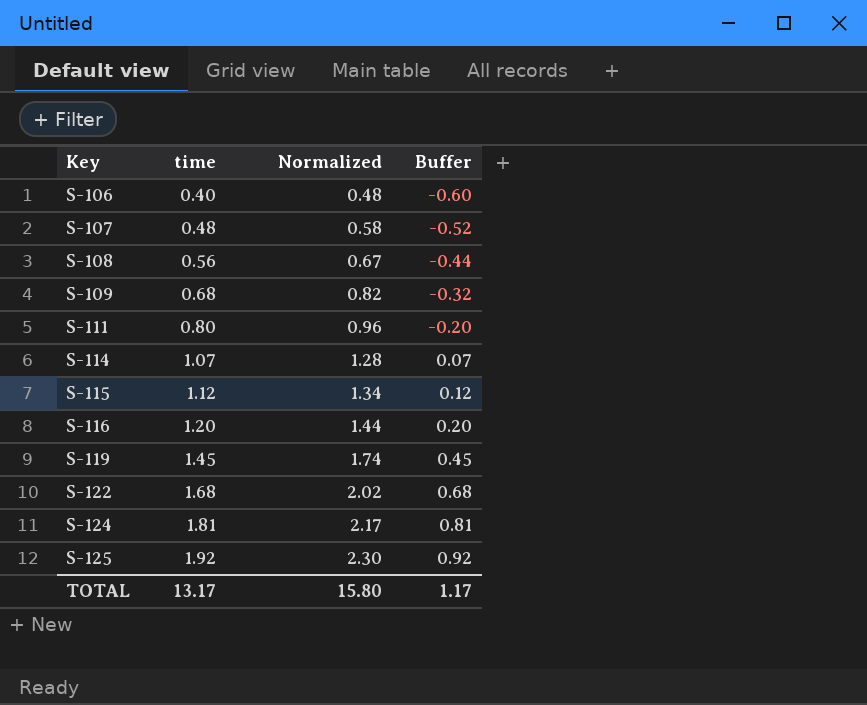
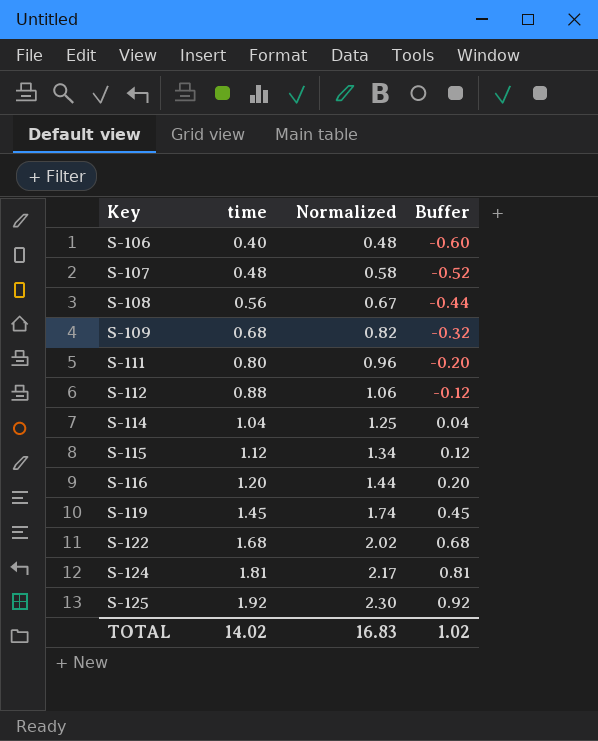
row S-112: none -> 0.88 | 1.06 | -0.12
S-114 | time: 1.07 -> 1.04
S-114 | Normalized: 1.28 -> 1.25
S-114 | Buffer: 0.07 -> 0.04
TOTAL | time: 13.17 -> 14.02
TOTAL | Normalized: 15.80 -> 16.83
TOTAL | Buffer: 1.17 -> 1.02

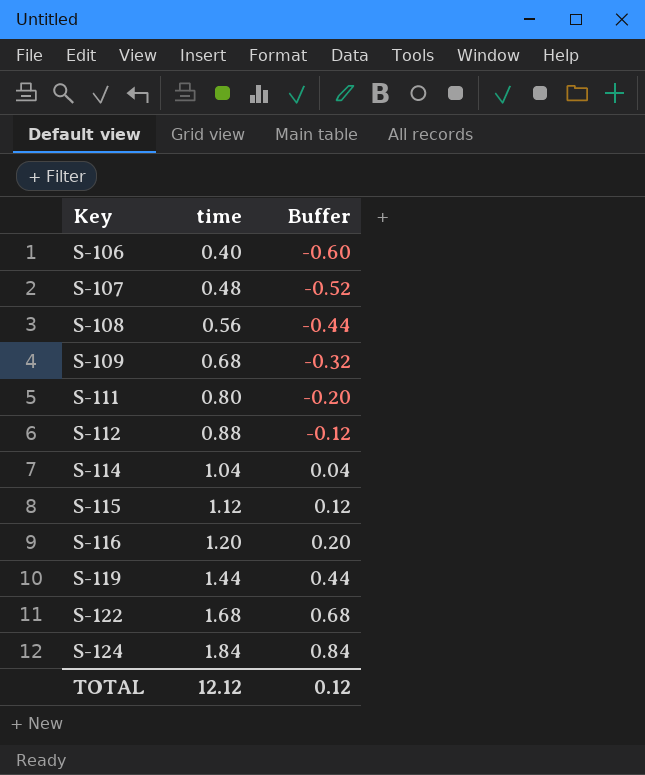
column Normalized | formula: [time] * 1.2 -> none
row S-125: 1.92 | 2.30 | 0.92 -> none
S-119 | time: 1.45 -> 1.44
S-119 | Buffer: 0.45 -> 0.44
S-124 | time: 1.81 -> 1.84
S-124 | Buffer: 0.81 -> 0.84
TOTAL | time: 14.02 -> 12.12
TOTAL | Buffer: 1.02 -> 0.12

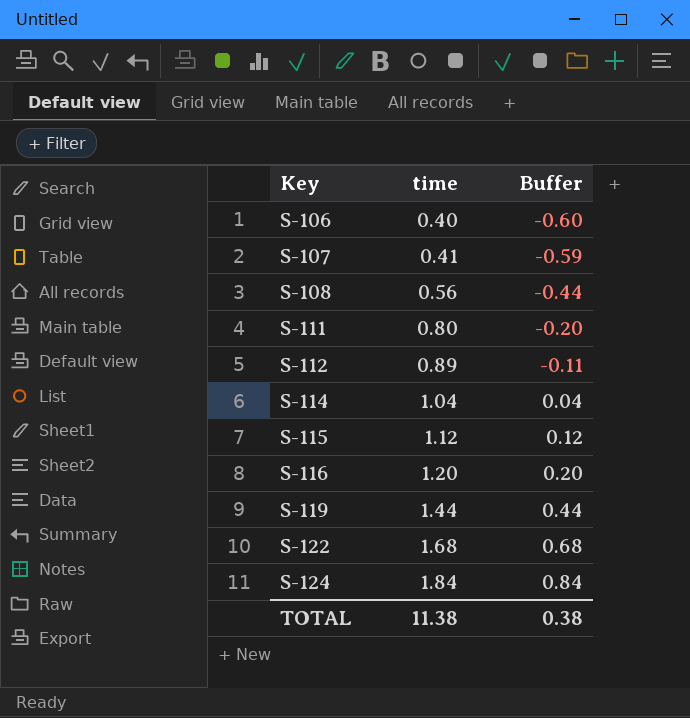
row S-109: 0.68 | -0.32 -> none
S-107 | time: 0.48 -> 0.41
S-107 | Buffer: -0.52 -> -0.59
S-112 | time: 0.88 -> 0.89
S-112 | Buffer: -0.12 -> -0.11
TOTAL | time: 12.12 -> 11.38
TOTAL | Buffer: 0.12 -> 0.38

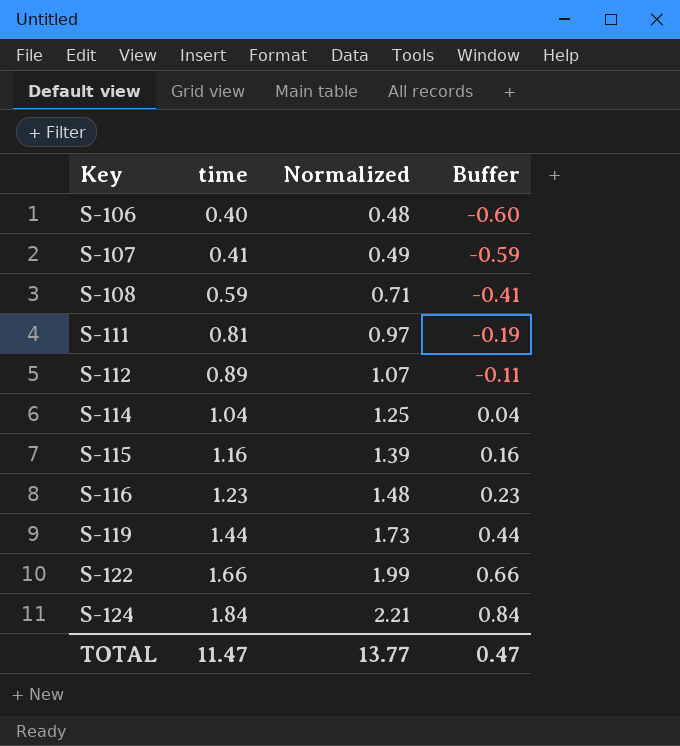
column Normalized | formula: none -> [time] * 1.2
S-108 | time: 0.56 -> 0.59
S-108 | Buffer: -0.44 -> -0.41
S-111 | time: 0.80 -> 0.81
S-111 | Buffer: -0.20 -> -0.19
S-115 | time: 1.12 -> 1.16
S-115 | Buffer: 0.12 -> 0.16
S-116 | time: 1.20 -> 1.23
S-116 | Buffer: 0.20 -> 0.23
S-122 | time: 1.68 -> 1.66
S-122 | Buffer: 0.68 -> 0.66
TOTAL | time: 11.38 -> 11.47
TOTAL | Buffer: 0.38 -> 0.47

